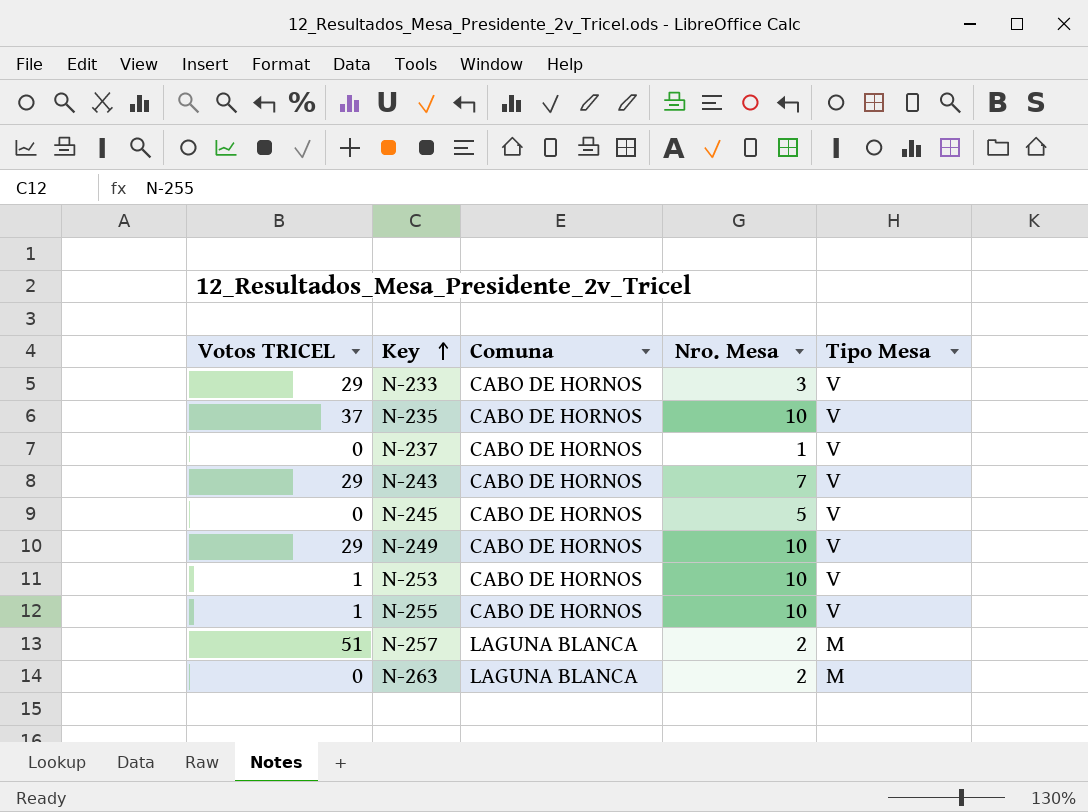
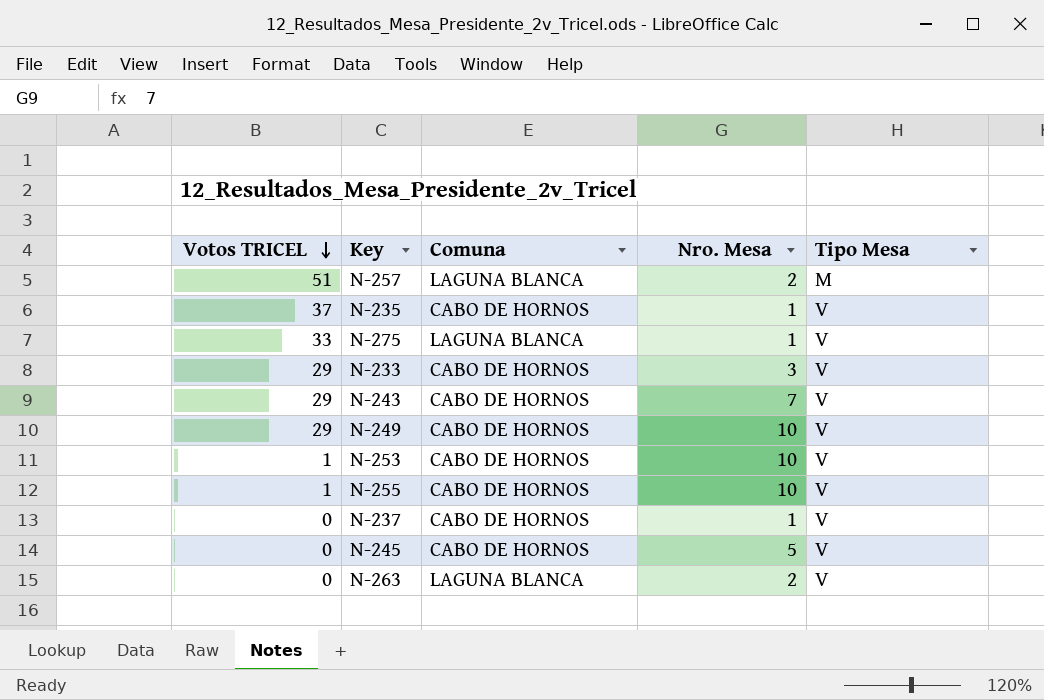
row order: Key ascending -> Votos TRICEL descending
N-235 | Nro. Mesa: 10 -> 1
row N-275: none -> 33 | LAGUNA BLANCA | 1 | V
N-263 | Tipo Mesa: M -> V

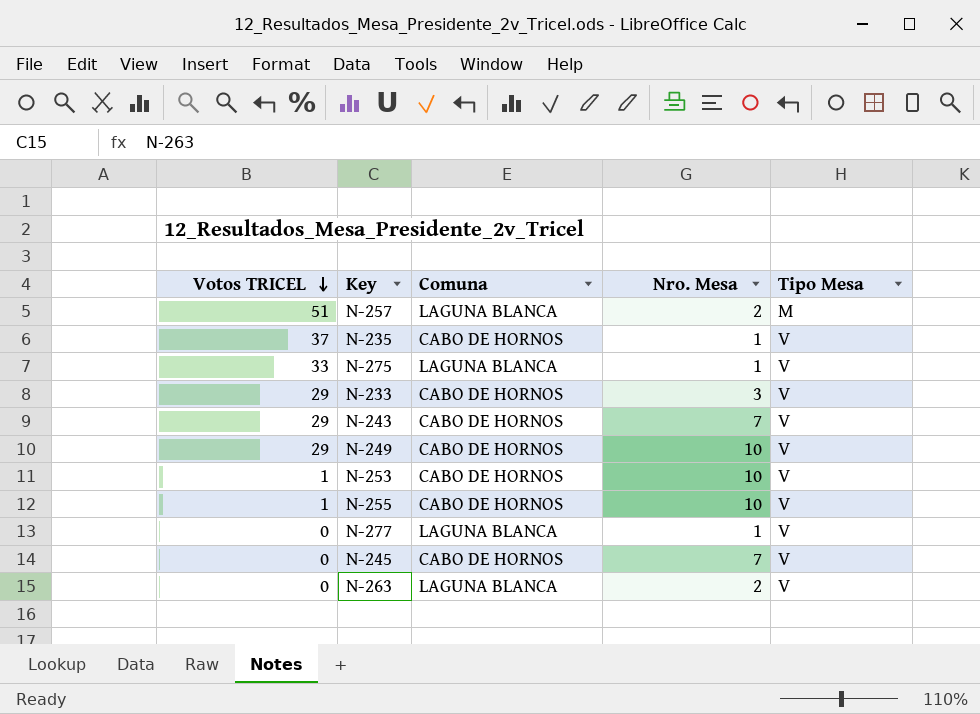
row N-237: 0 | CABO DE HORNOS | 1 | V -> none
row N-277: none -> 0 | LAGUNA BLANCA | 1 | V
N-245 | Nro. Mesa: 5 -> 7

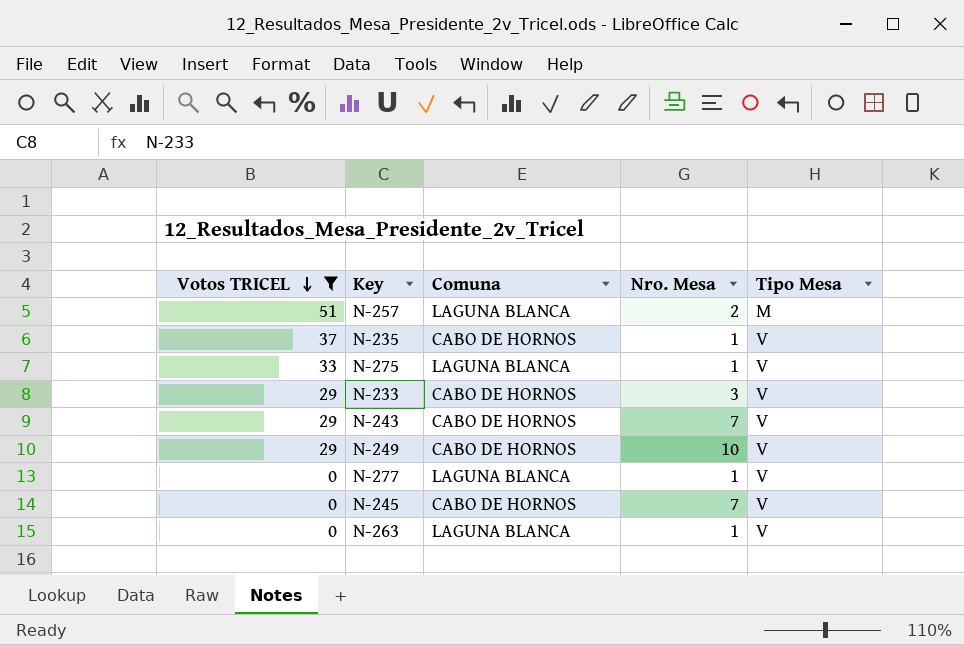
filter: none -> Votos TRICEL != 1
N-263 | Nro. Mesa: 2 -> 1

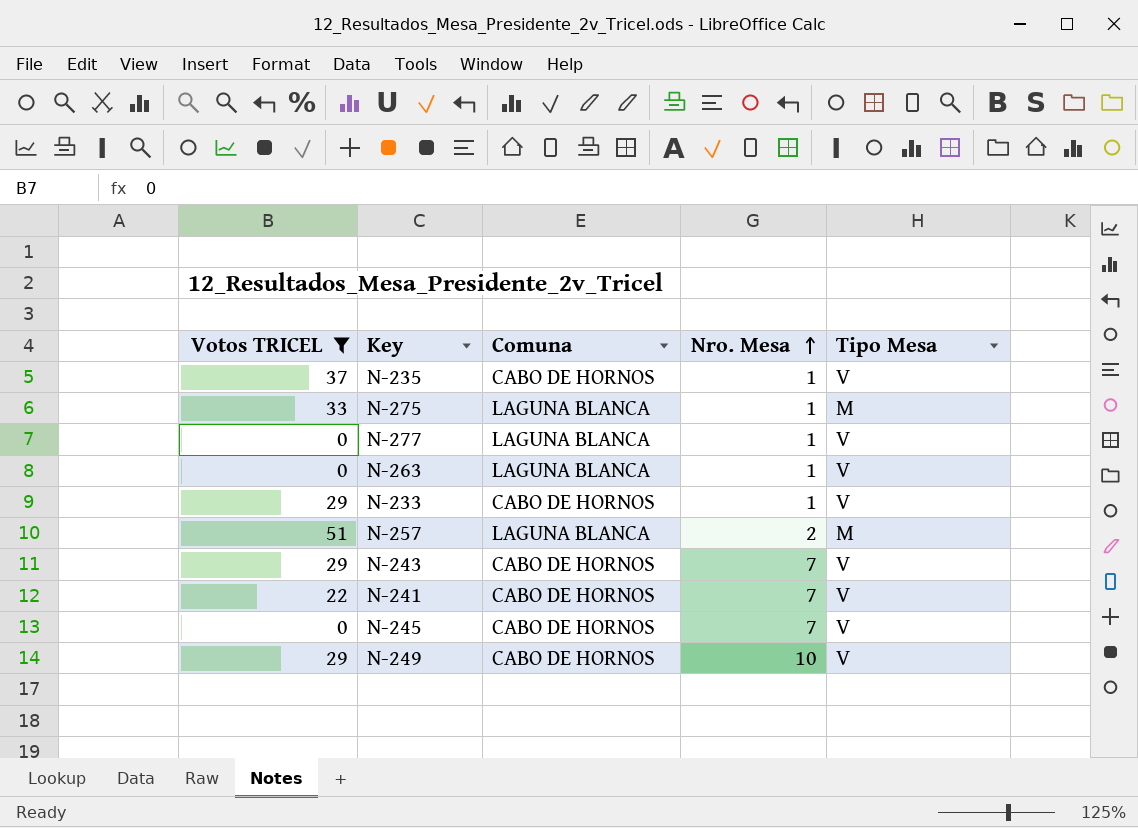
row order: Votos TRICEL descending -> Nro. Mesa ascending
N-275 | Tipo Mesa: V -> M
N-233 | Nro. Mesa: 3 -> 1
row N-241: none -> 22 | CABO DE HORNOS | 7 | V

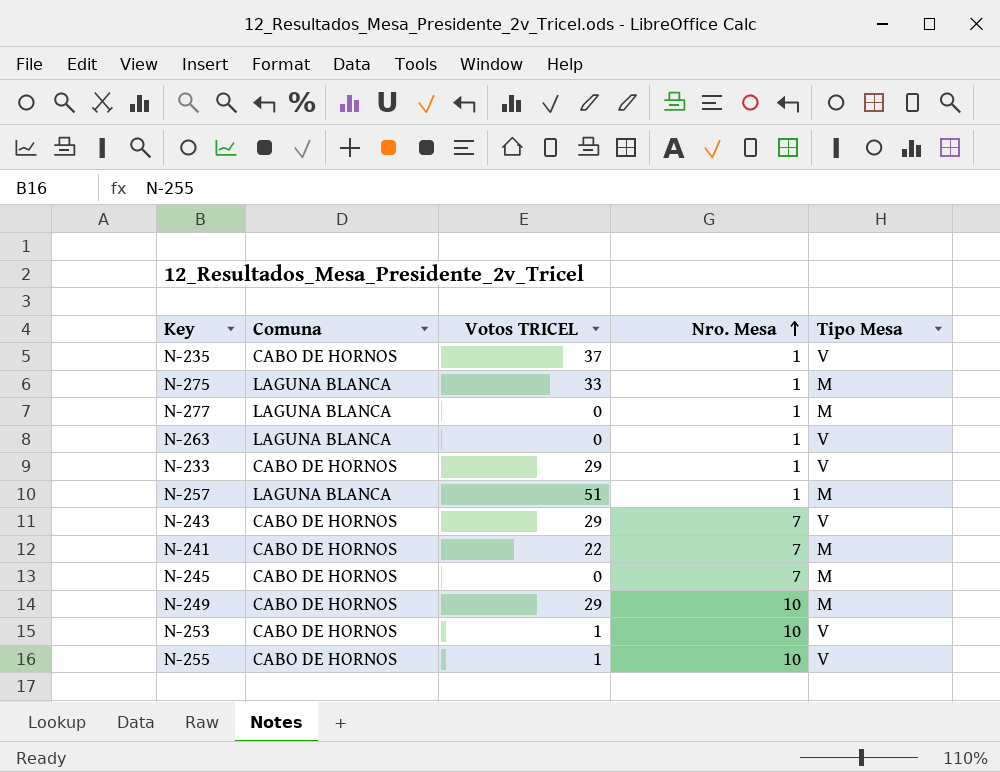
filter: Votos TRICEL != 1 -> none
column Votos TRICEL | position: 1 -> 3
N-277 | Tipo Mesa: V -> M
N-257 | Nro. Mesa: 2 -> 1
N-241 | Tipo Mesa: V -> M
N-245 | Tipo Mesa: V -> M
N-249 | Tipo Mesa: V -> M

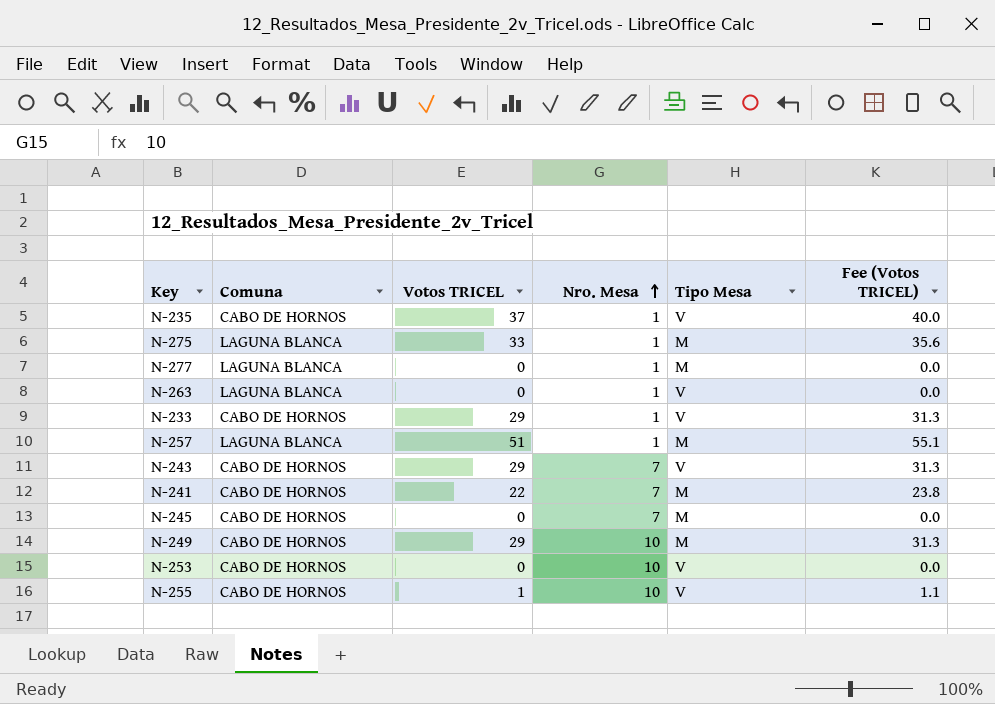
column Fee (Votos TRICEL) | formula: none -> [Votos TRICEL] * 1.08
N-253 | Votos TRICEL: 1 -> 0

